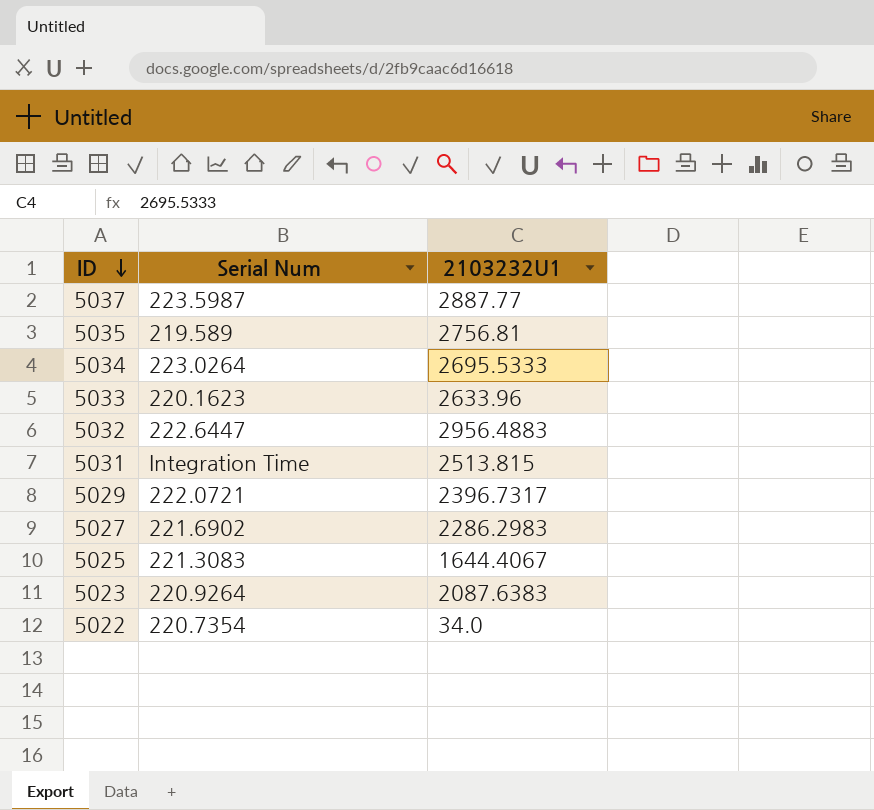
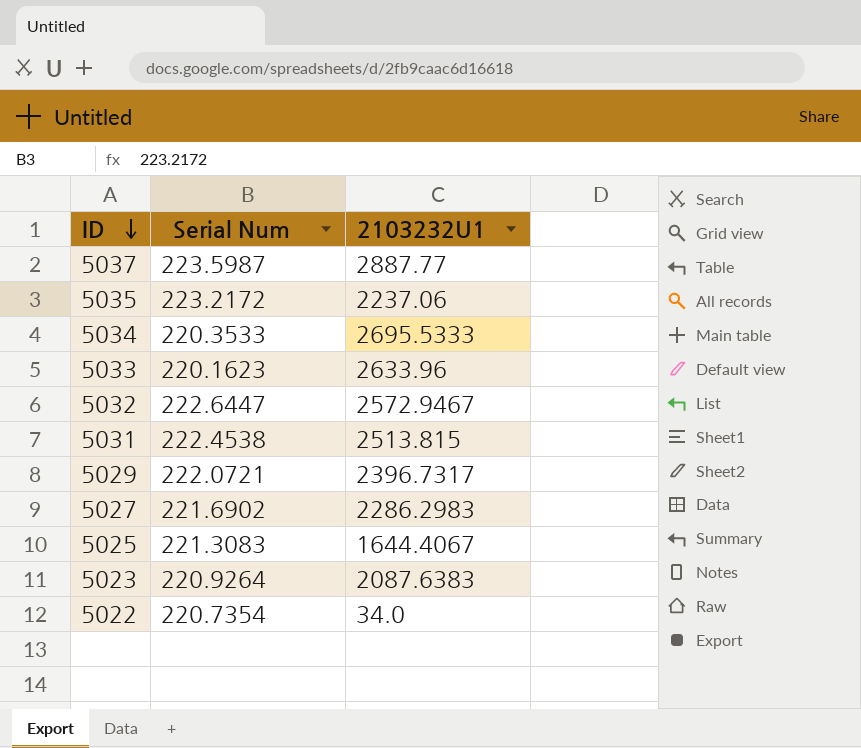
5035 | Serial Num: 219.589 -> 223.2172
5035 | 2103232U1: 2756.81 -> 2237.06
5034 | Serial Num: 223.0264 -> 220.3533
5032 | 2103232U1: 2956.4883 -> 2572.9467
5031 | Serial Num: Integration Time -> 222.4538

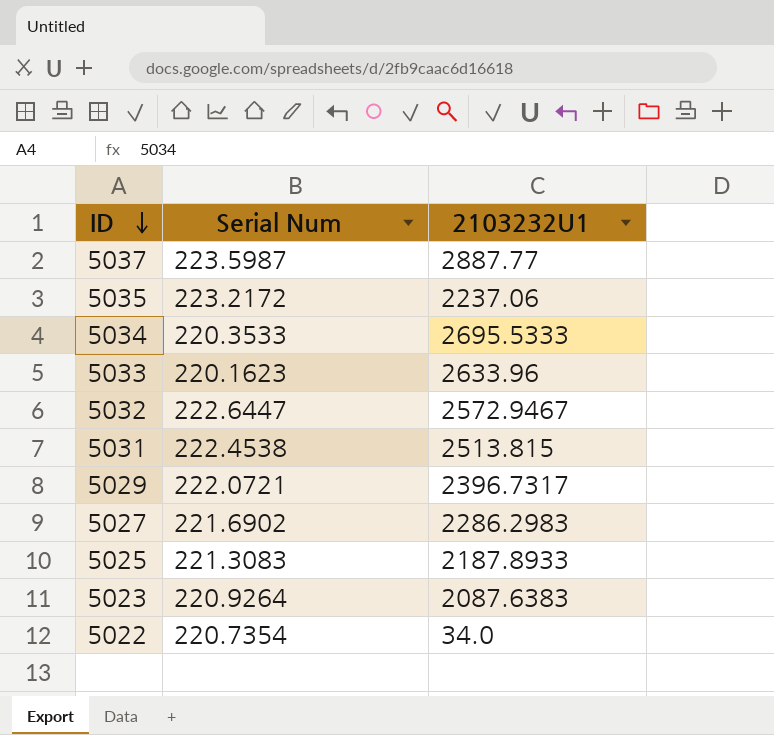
5025 | 2103232U1: 1644.4067 -> 2187.8933

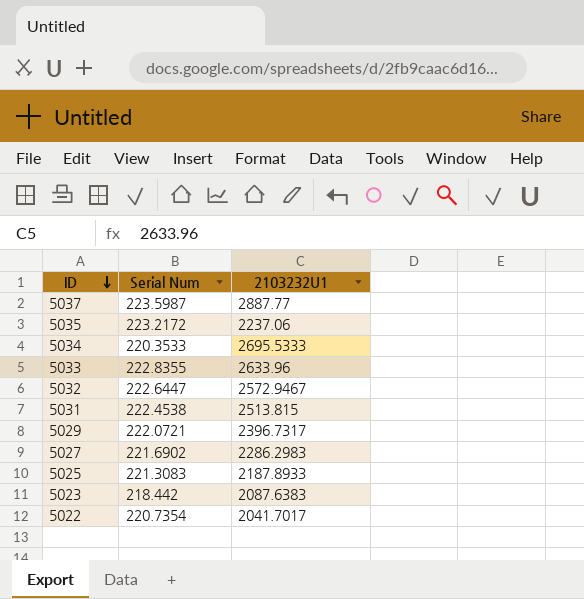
5033 | Serial Num: 220.1623 -> 222.8355
5023 | Serial Num: 220.9264 -> 218.442
5022 | 2103232U1: 34.0 -> 2041.7017

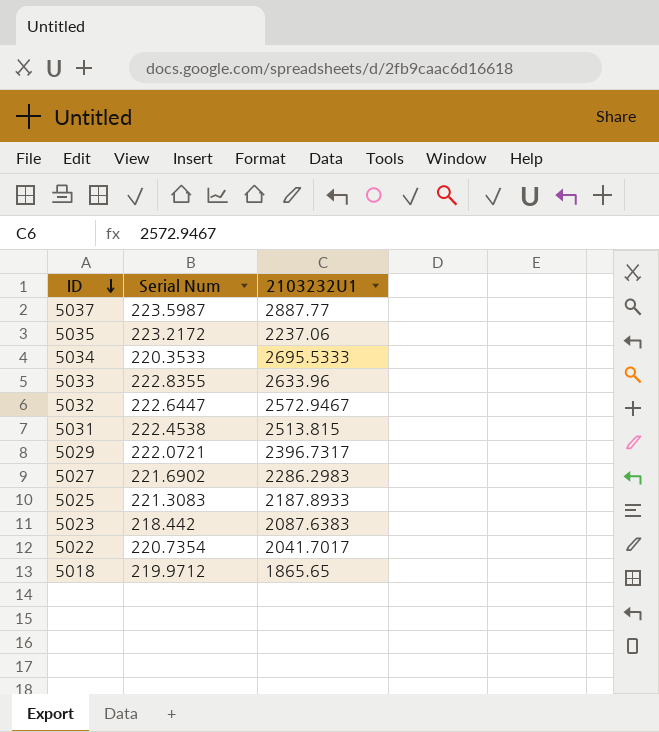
row 5018: none -> 219.9712 | 1865.65

